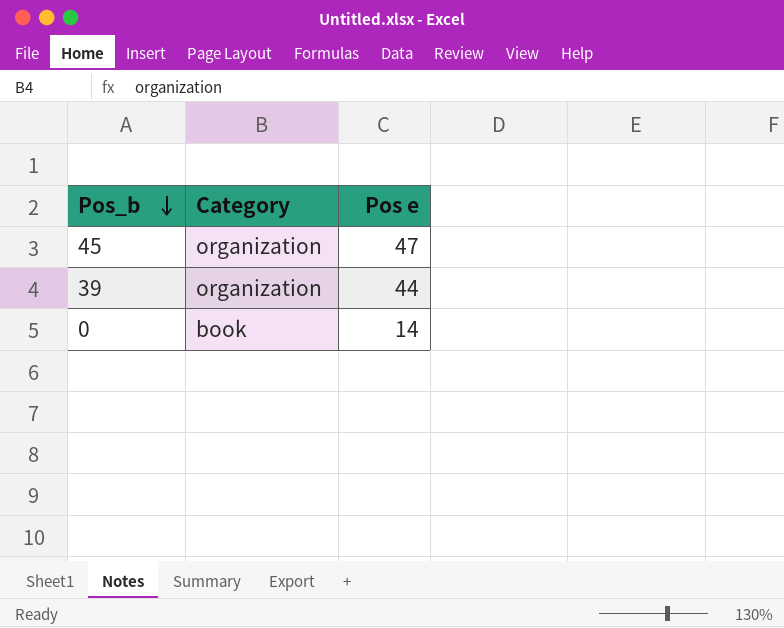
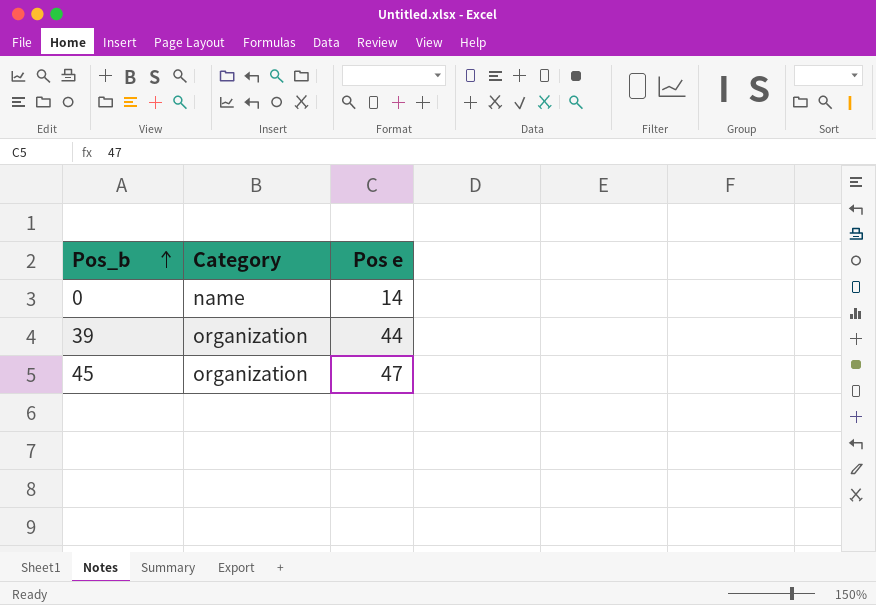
row order: Pos_b descending -> Pos_b ascending
0 | Category: book -> name

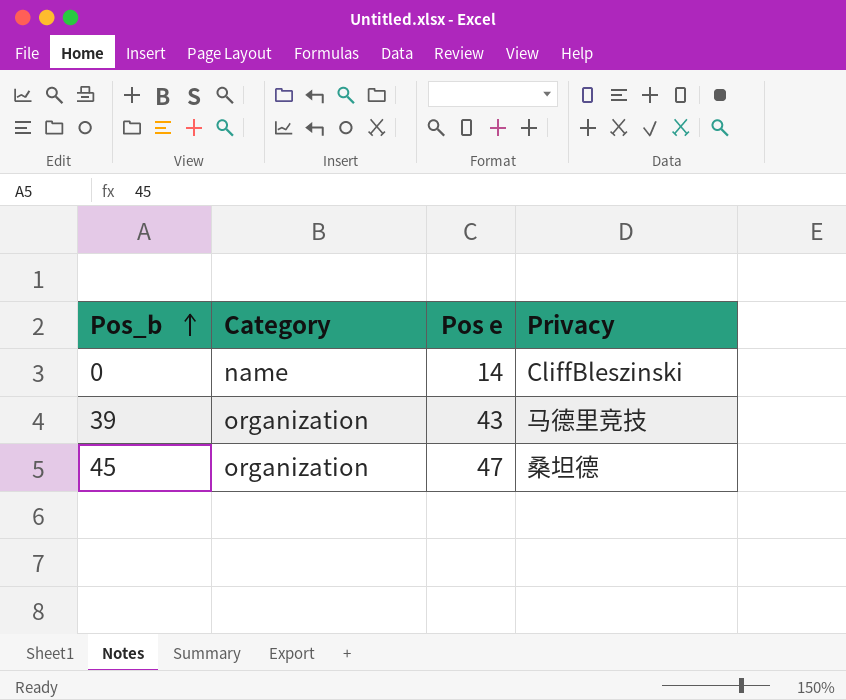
column Privacy | position: none -> 4
39 | Pos e: 44 -> 43

